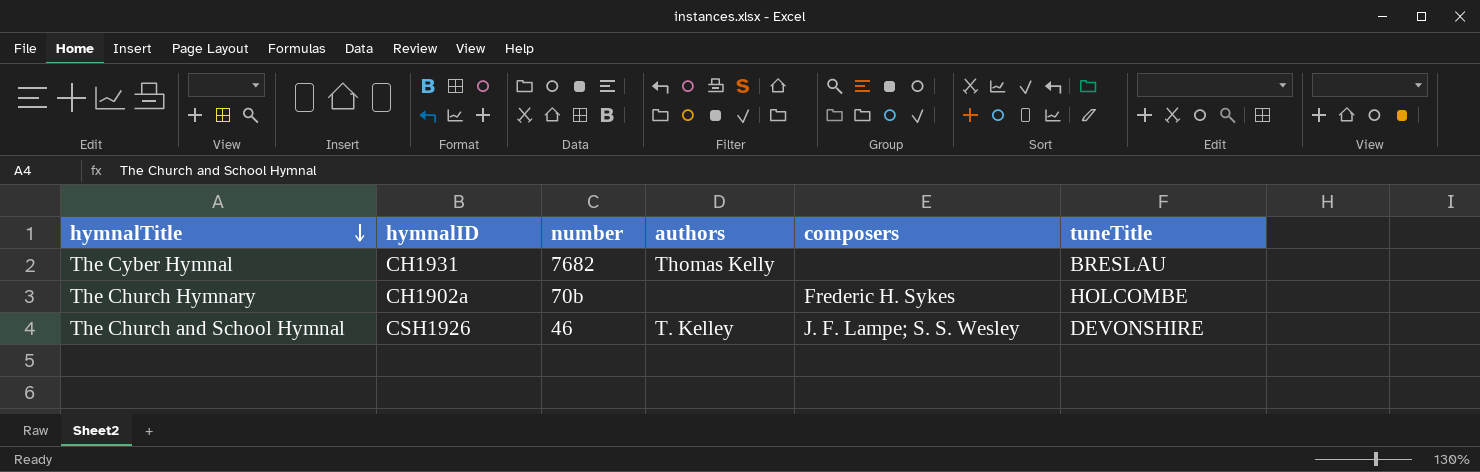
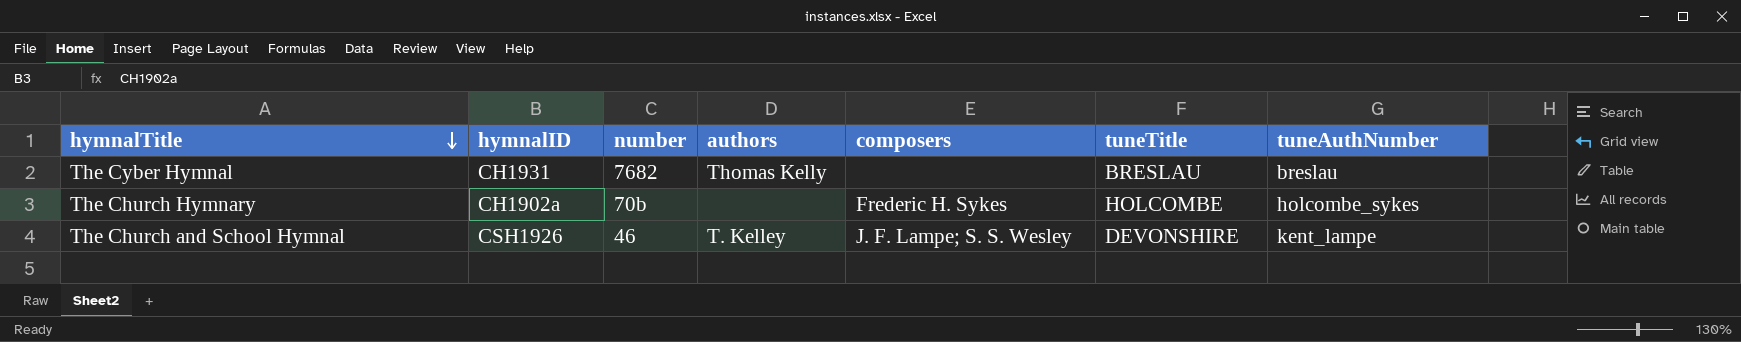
column tuneAuthNumber | position: none -> 7

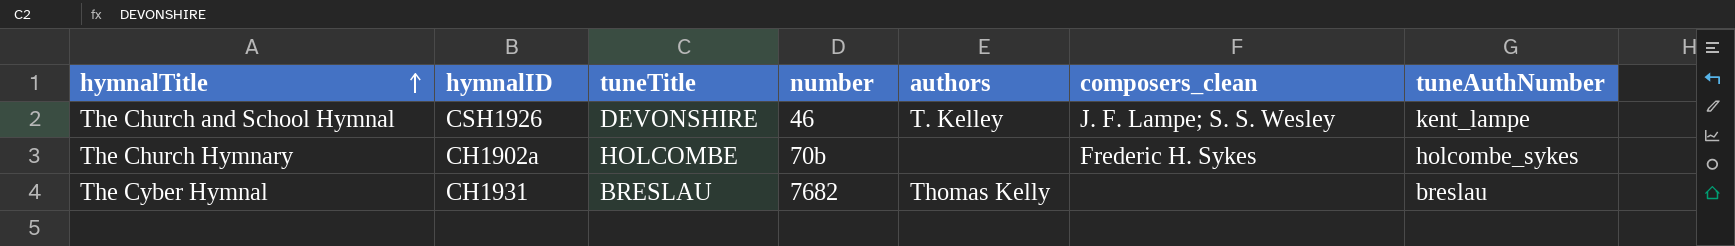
row order: hymnalTitle descending -> hymnalTitle ascending
column tuneTitle | position: 6 -> 3
column name: composers -> composers_clean

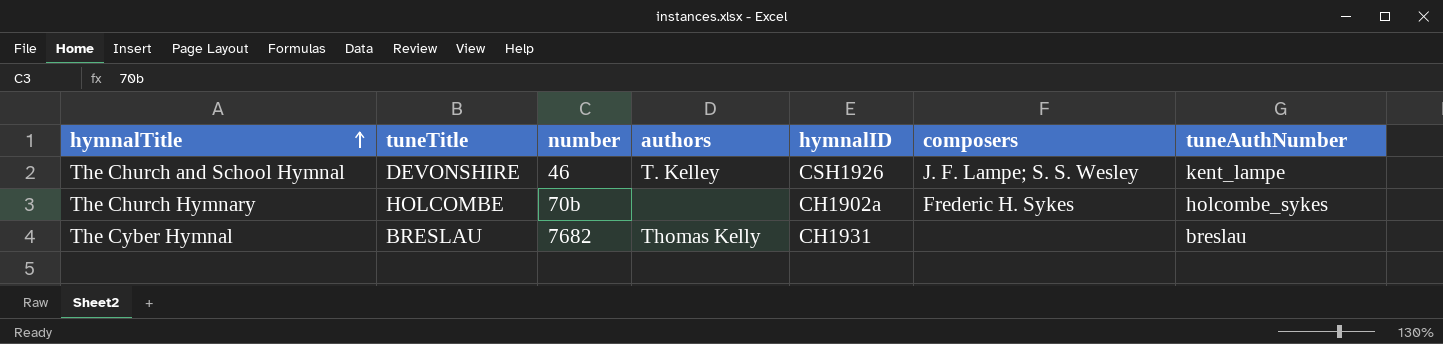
column hymnalID | position: 2 -> 5
column name: composers_clean -> composers

